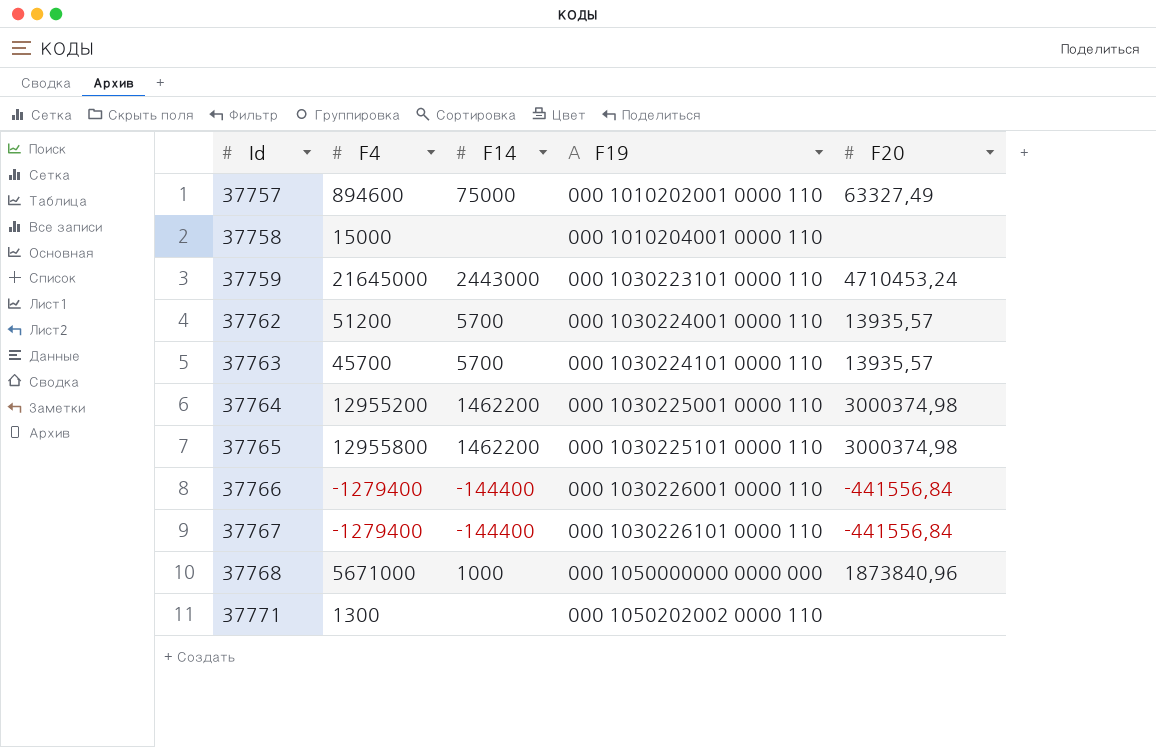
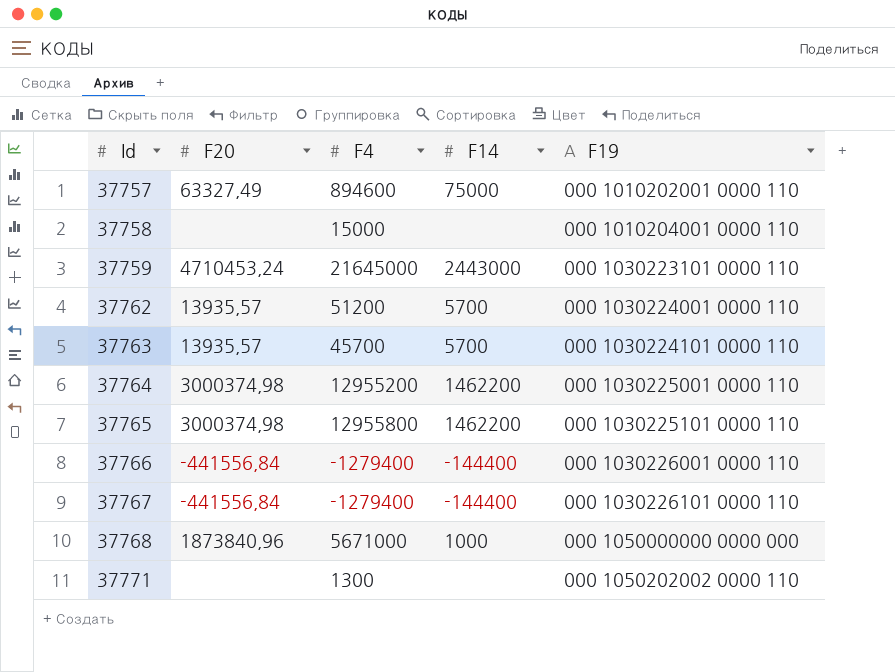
column F20 | position: 5 -> 2

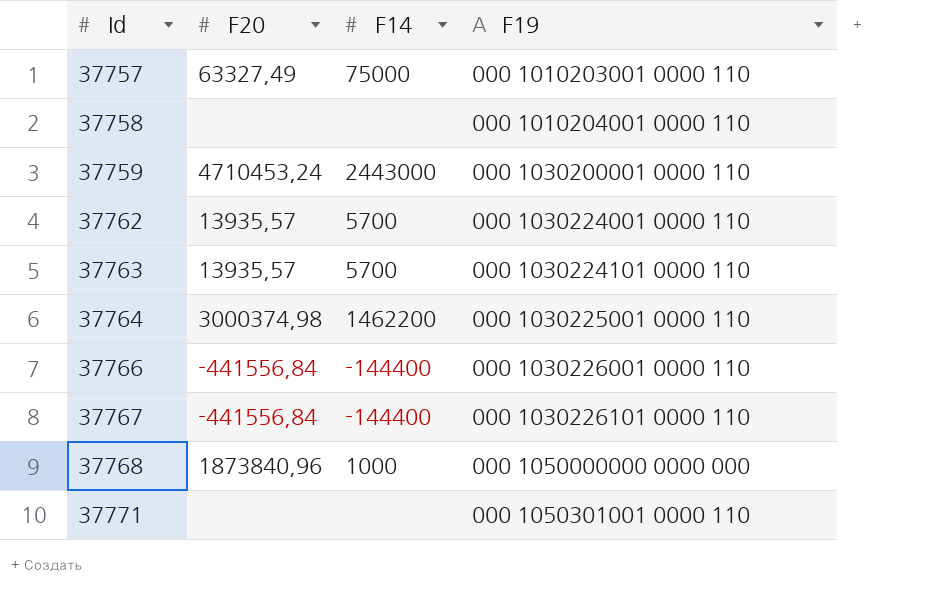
column F4 | position: 3 -> none
row 37765: 3000374,98 | 12955800 | 1462200 | 000 1030225101 0000 110 -> none
37757 | F19: 000 1010202001 0000 110 -> 000 1010203001 0000 110
37759 | F19: 000 1030223101 0000 110 -> 000 1030200001 0000 110
37771 | F19: 000 1050202002 0000 110 -> 000 1050301001 0000 110

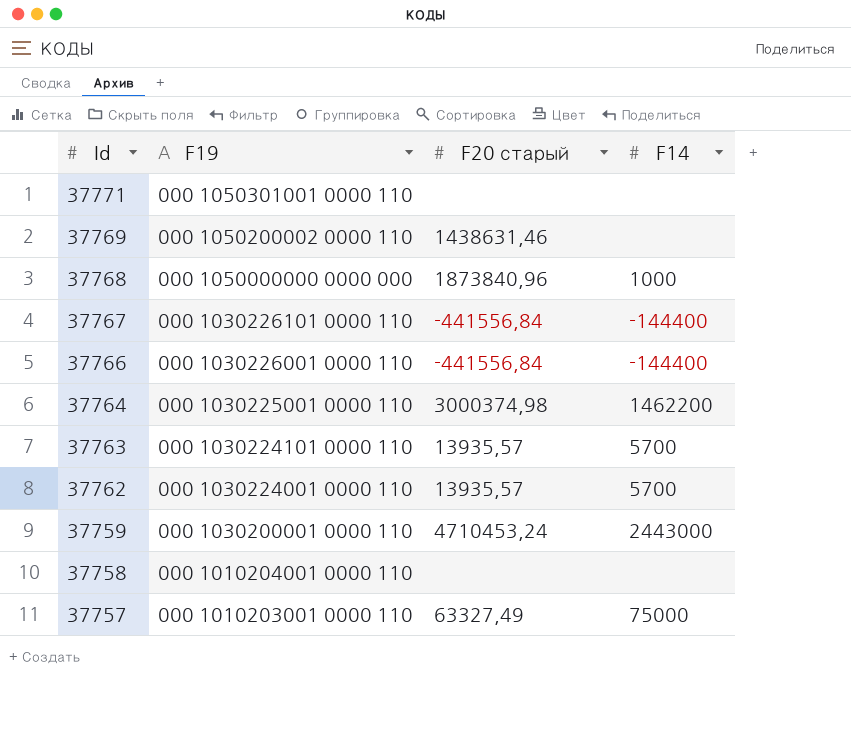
row order: Id ascending -> Id descending
column F19 | position: 4 -> 2
column name: F20 -> F20 старый
row 37769: none -> 000 1050200002 0000 110 | 1438631,46 | none

